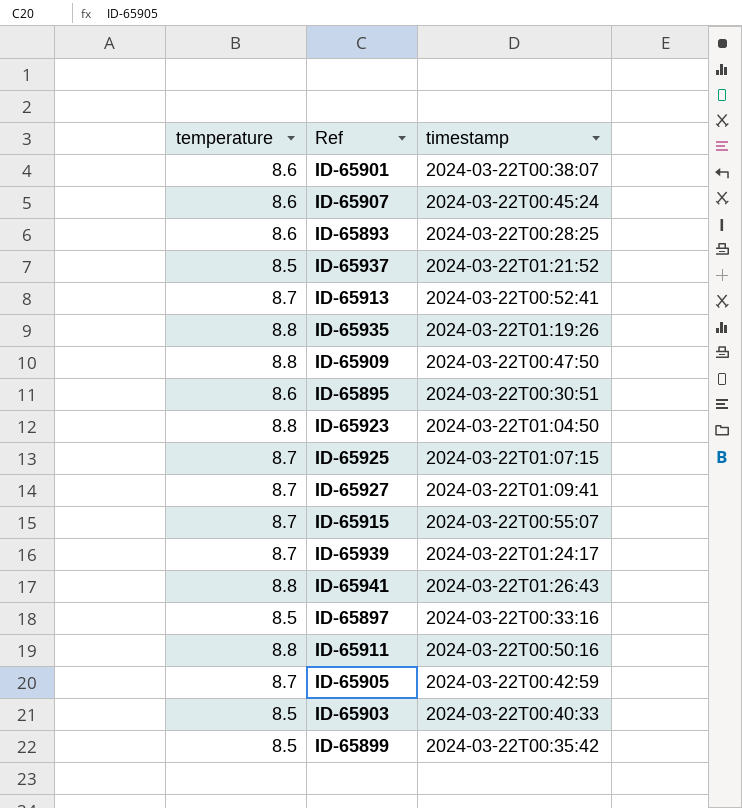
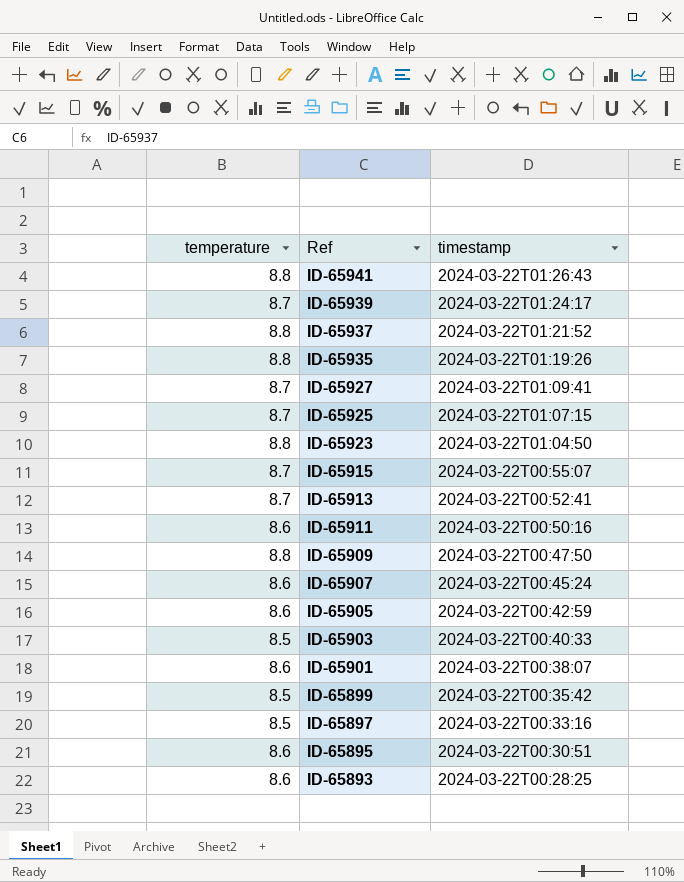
row order: none -> Ref descending
ID-65937 | temperature: 8.5 -> 8.8
ID-65911 | temperature: 8.8 -> 8.6
ID-65905 | temperature: 8.7 -> 8.6

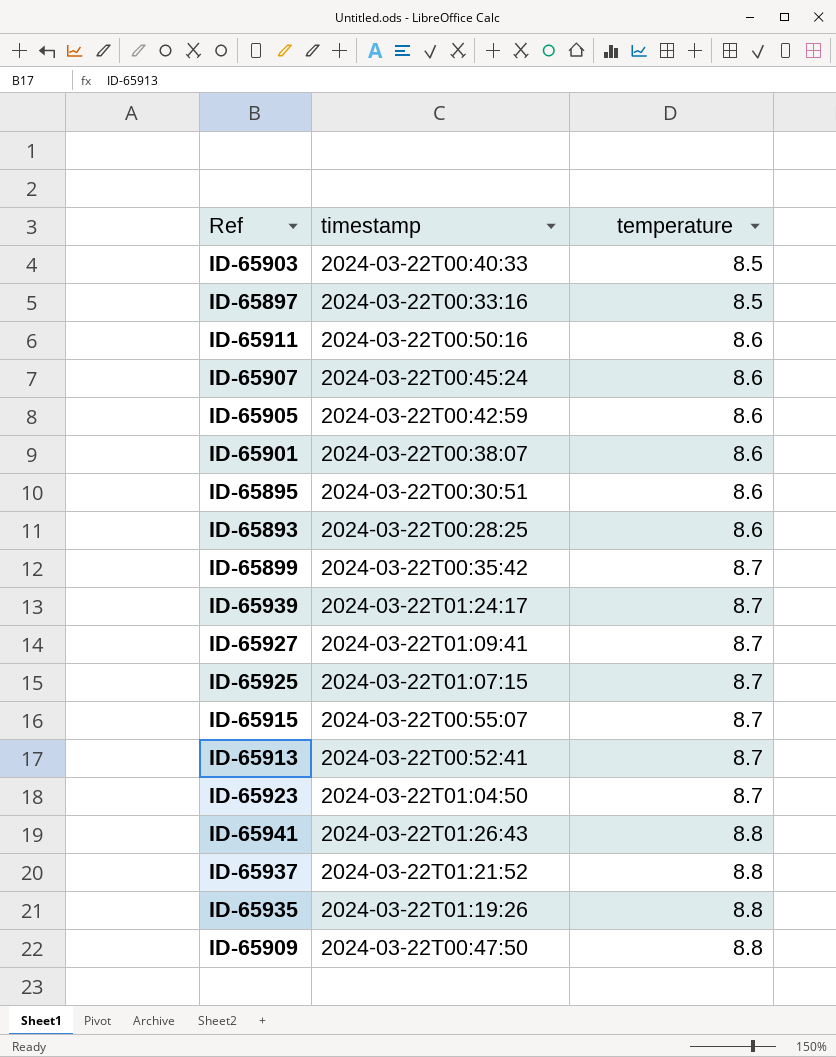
row order: Ref descending -> temperature ascending
column temperature | position: 1 -> 3
ID-65899 | temperature: 8.5 -> 8.7
ID-65923 | temperature: 8.8 -> 8.7

